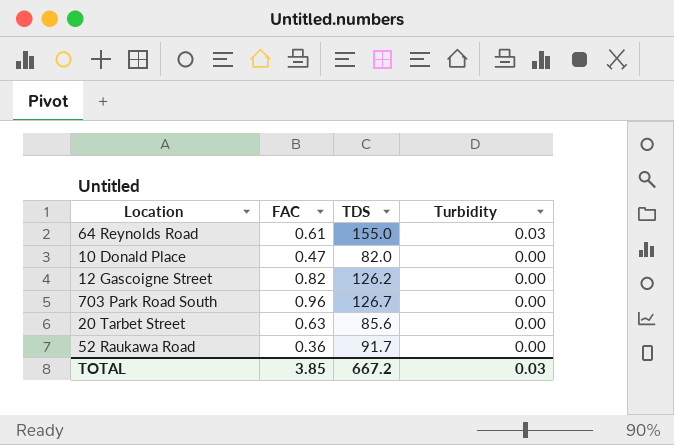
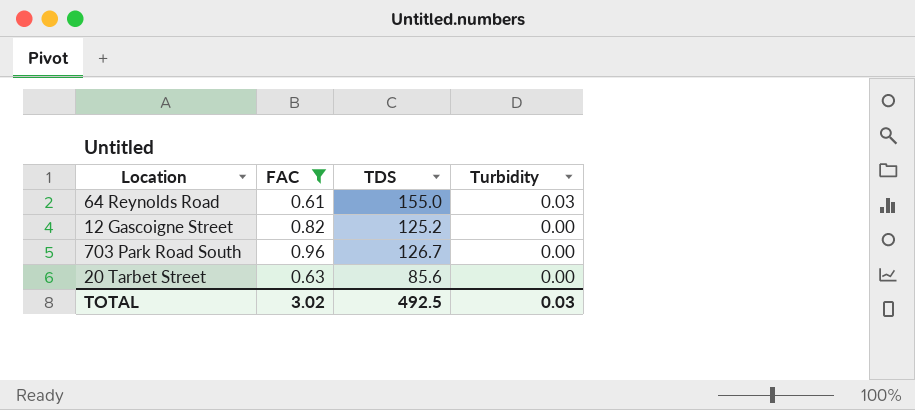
filter: none -> FAC >= 0.61
12 Gascoigne Street | TDS: 126.2 -> 125.2
TOTAL | FAC: 3.85 -> 3.02
TOTAL | TDS: 667.2 -> 492.5

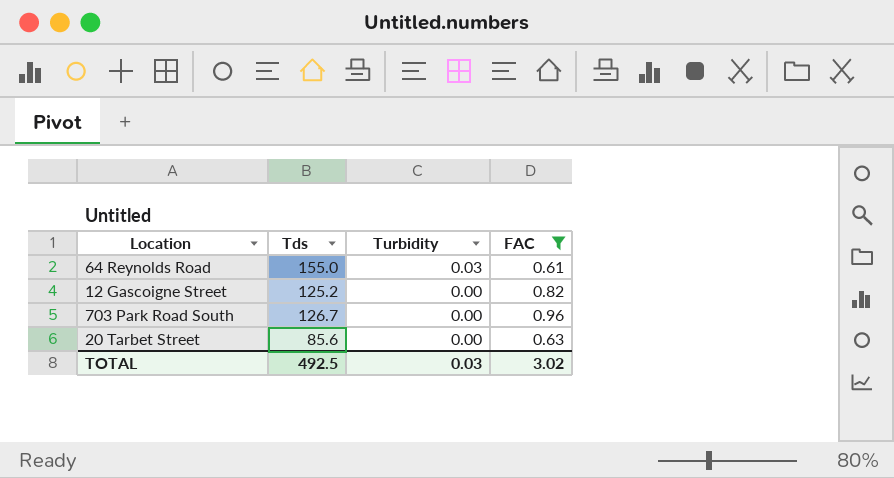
column name: TDS -> Tds
column FAC | position: 2 -> 4

